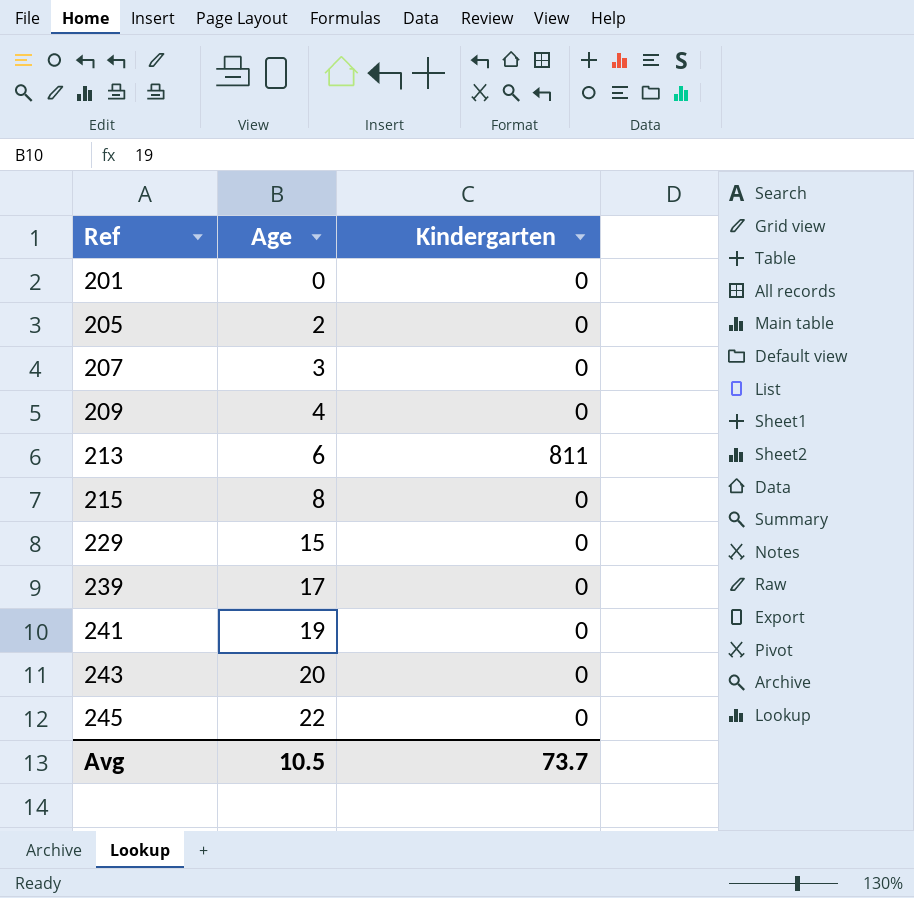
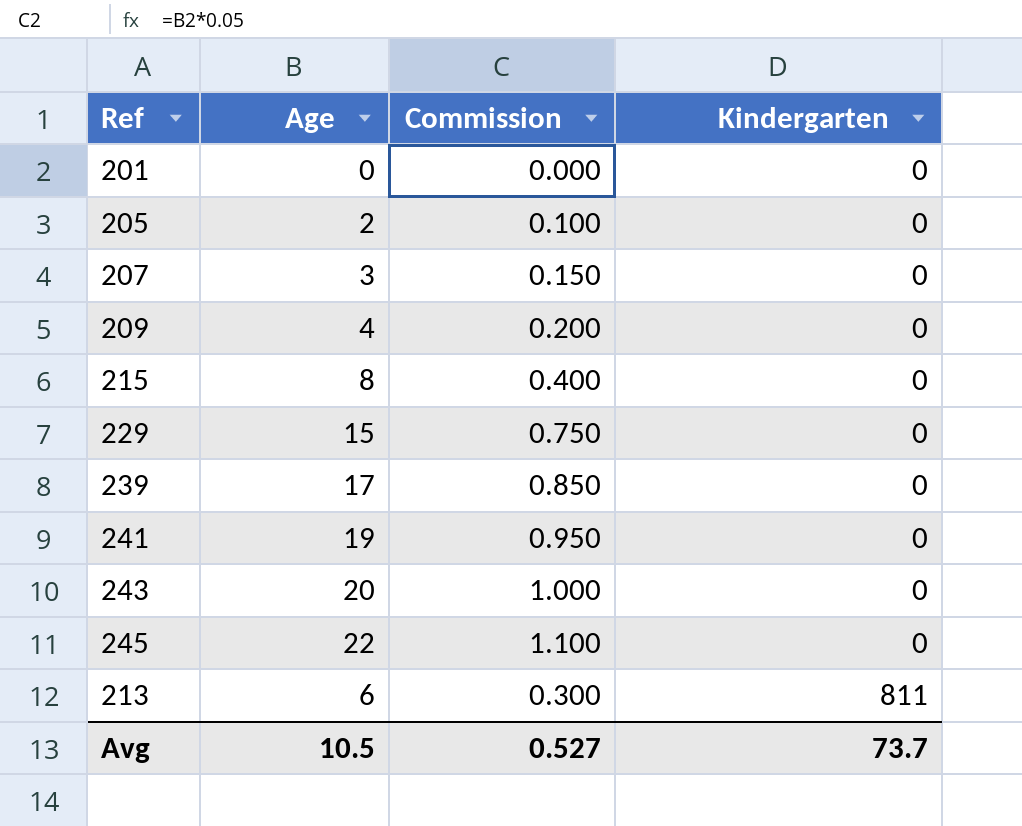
row order: Ref ascending -> Kindergarten ascending
column Commission | formula: none -> [Age] * 0.05

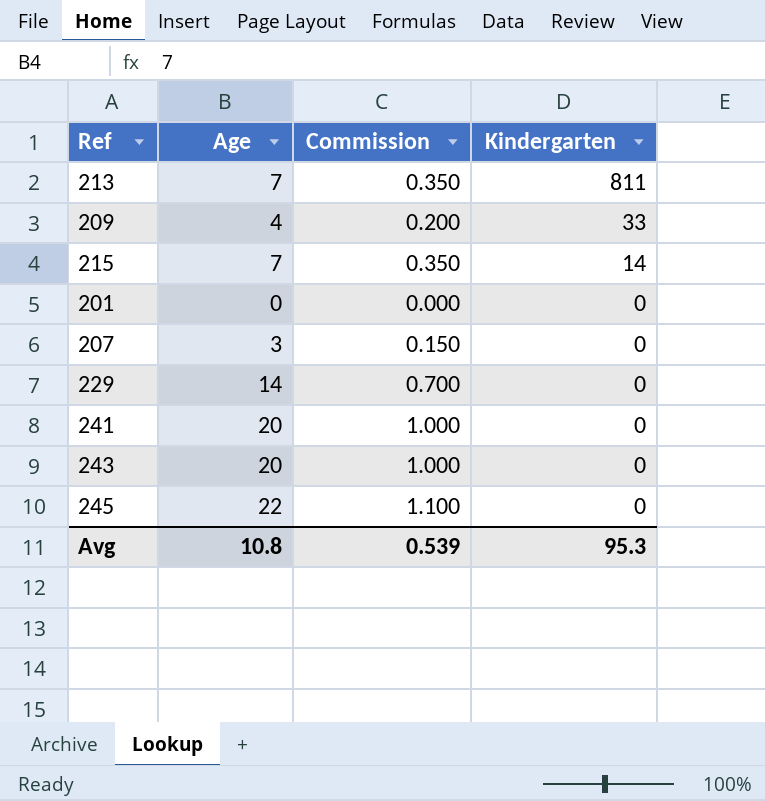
row order: Kindergarten ascending -> Kindergarten descending
row 205: 2 | 0.100 | 0 -> none
row 239: 17 | 0.850 | 0 -> none
213 | Age: 6 -> 7
213 | Commission: 0.300 -> 0.350
209 | Kindergarten: 0 -> 33
215 | Age: 8 -> 7
215 | Commission: 0.400 -> 0.350
215 | Kindergarten: 0 -> 14
229 | Age: 15 -> 14
229 | Commission: 0.750 -> 0.700
241 | Age: 19 -> 20
241 | Commission: 0.950 -> 1.000
Avg | Age: 10.5 -> 10.8
Avg | Commission: 0.527 -> 0.539
Avg | Kindergarten: 73.7 -> 95.3

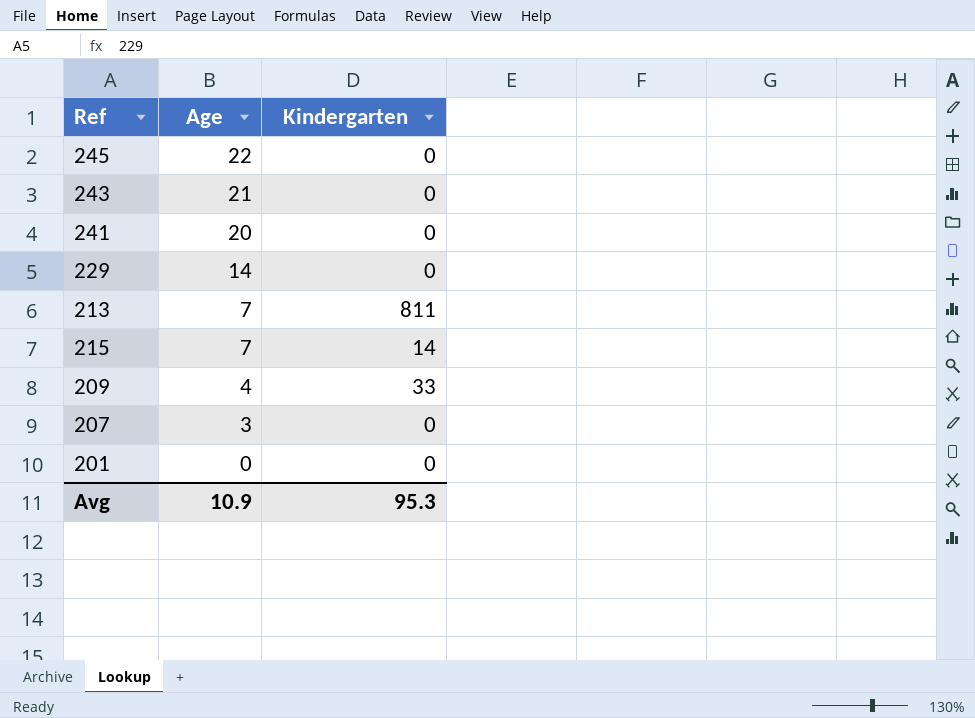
row order: Kindergarten descending -> Age descending
column Commission | formula: [Age] * 0.05 -> none
243 | Age: 20 -> 21
Avg | Age: 10.8 -> 10.9

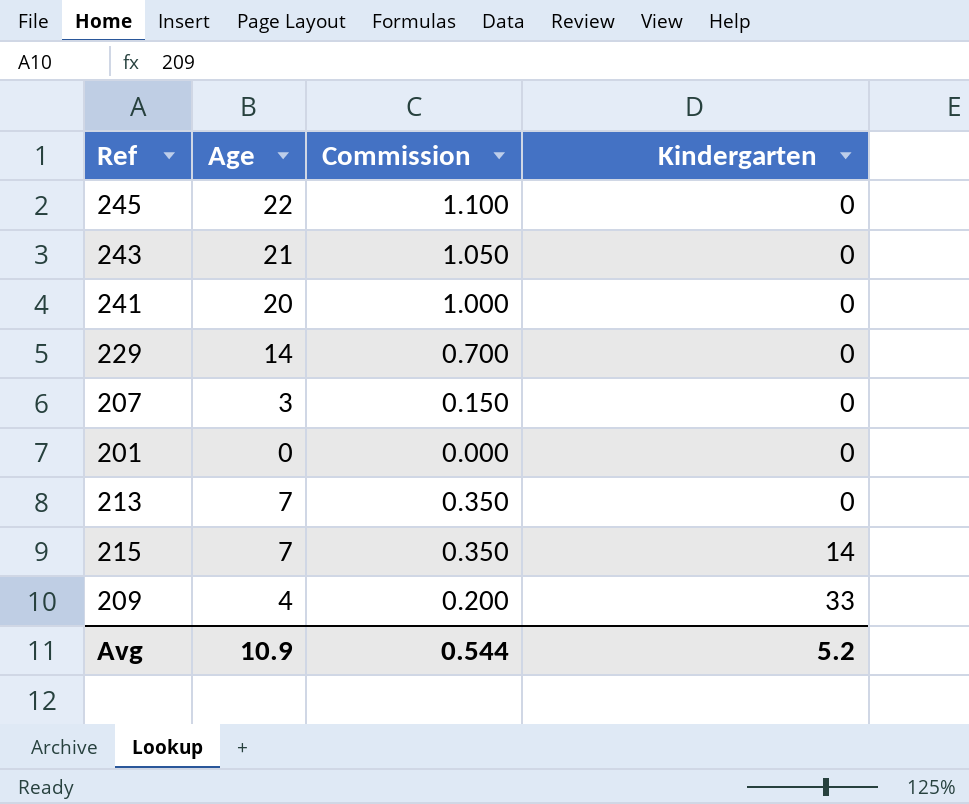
row order: Age descending -> Kindergarten ascending
column Commission | formula: none -> [Age] * 0.05
213 | Kindergarten: 811 -> 0
Avg | Kindergarten: 95.3 -> 5.2

